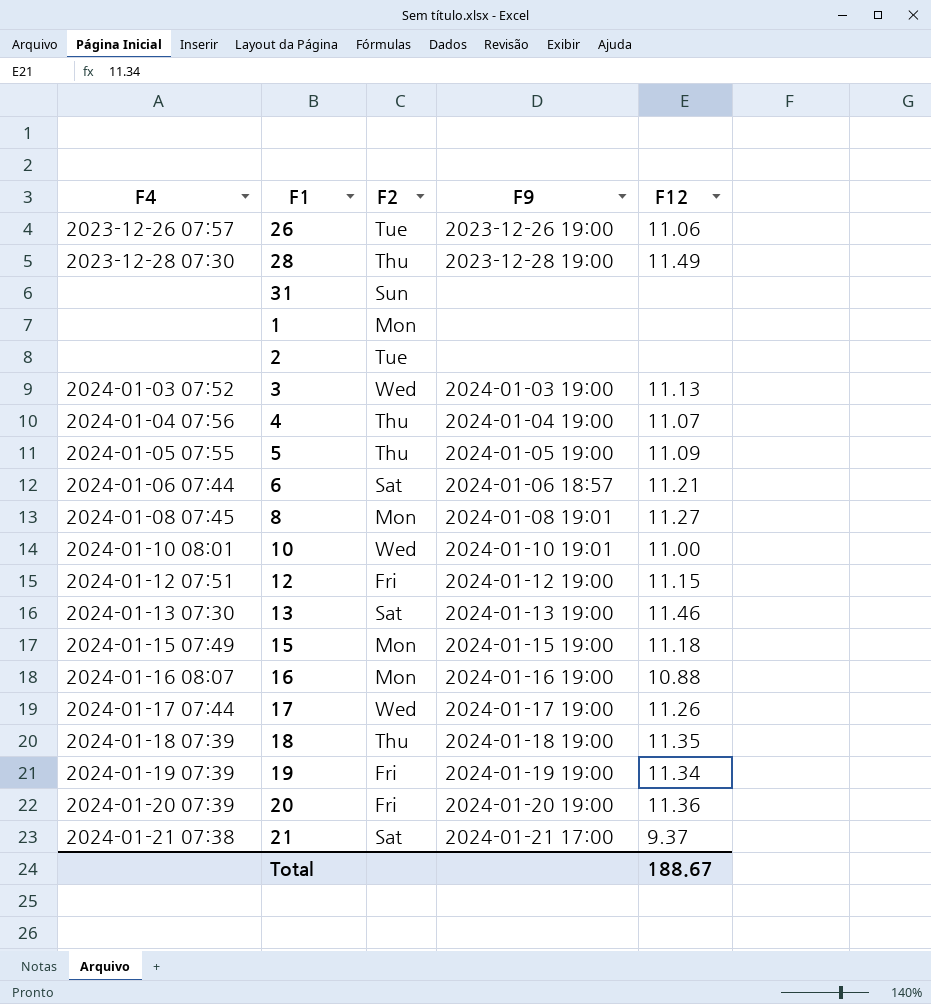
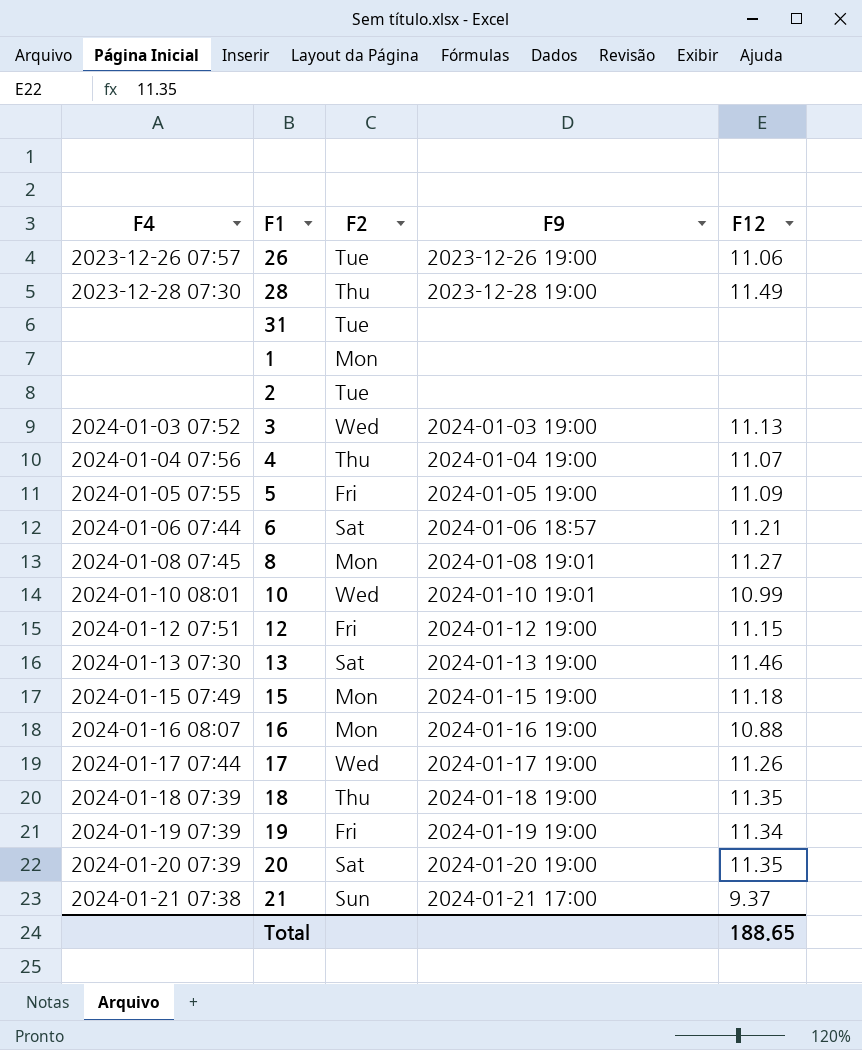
31 | F2: Sun -> Tue
5 | F2: Thu -> Fri
10 | F12: 11.00 -> 10.99
20 | F2: Fri -> Sat
20 | F12: 11.36 -> 11.35
21 | F2: Sat -> Sun
Total | F12: 188.67 -> 188.65

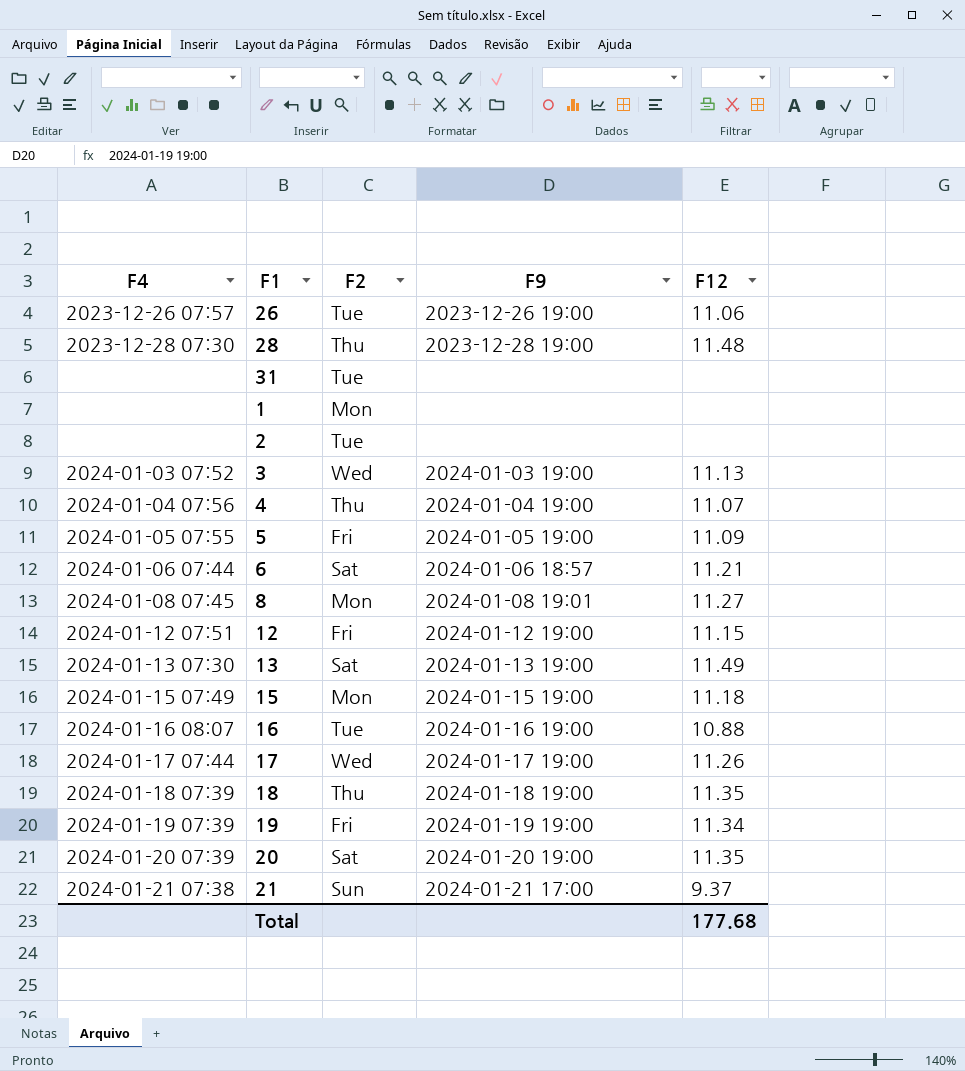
row 10: 2024-01-10 08:01 | Wed | 2024-01-10 19:01 | 10.99 -> none
28 | F12: 11.49 -> 11.48
13 | F12: 11.46 -> 11.49
16 | F2: Mon -> Tue
Total | F12: 188.65 -> 177.68

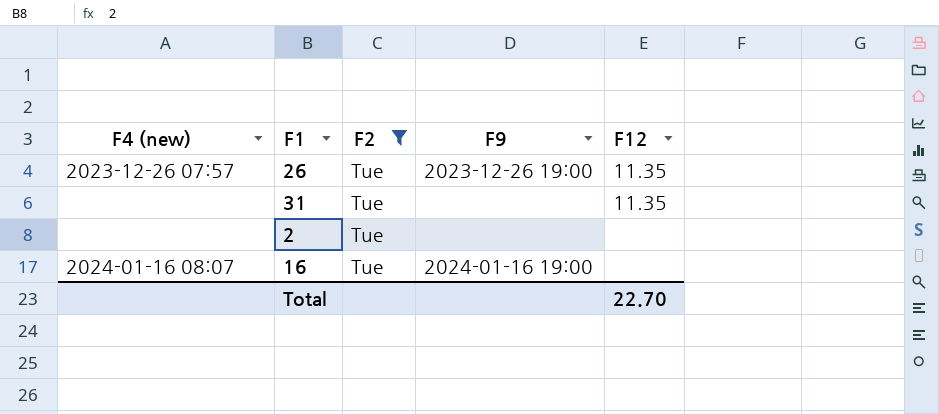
filter: none -> F2 = Tue
column name: F4 -> F4 (new)
26 | F12: 11.06 -> 11.35
31 | F12: none -> 11.35
16 | F12: 10.88 -> none
Total | F12: 177.68 -> 22.70

